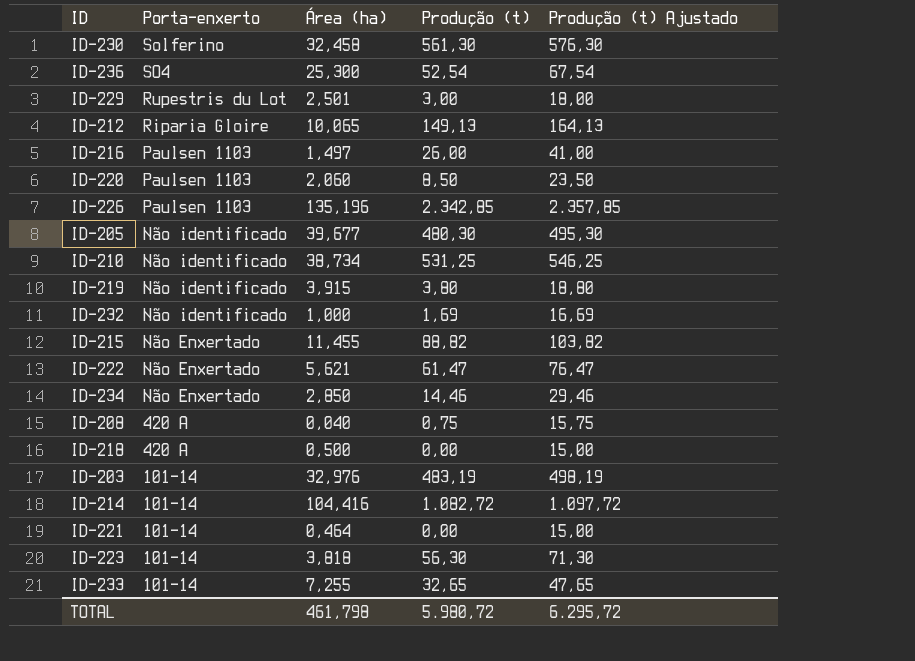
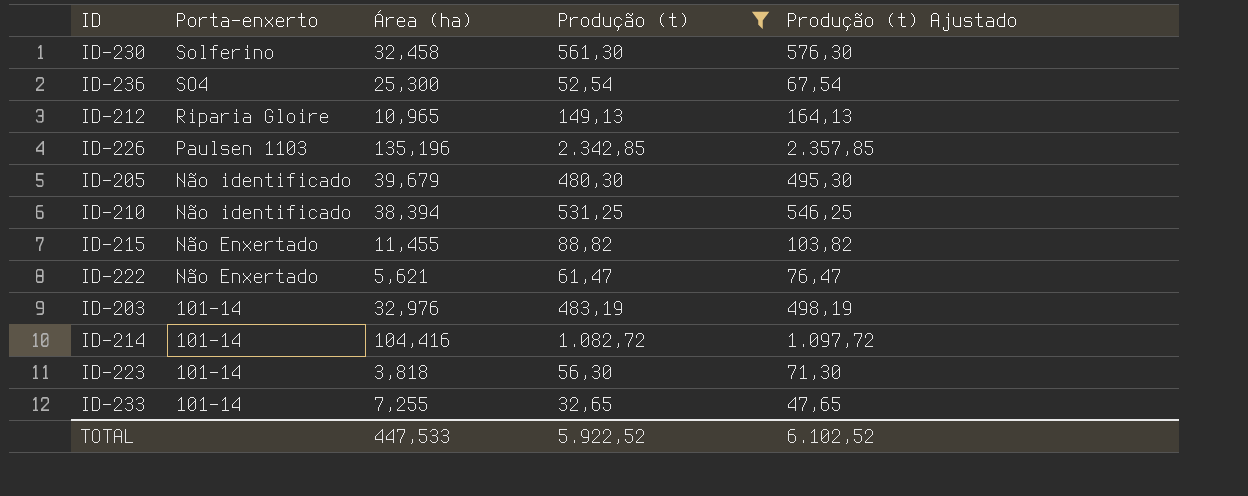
filter: none -> Produção (t) >= 32,65
ID-212 | Área (ha): 10,065 -> 10,965
ID-205 | Área (ha): 39,677 -> 39,679
ID-210 | Área (ha): 38,734 -> 38,394
TOTAL | Área (ha): 461,798 -> 447,533
TOTAL | Produção (t): 5.980,72 -> 5.922,52
TOTAL | Produção (t) Ajustado: 6.295,72 -> 6.102,52

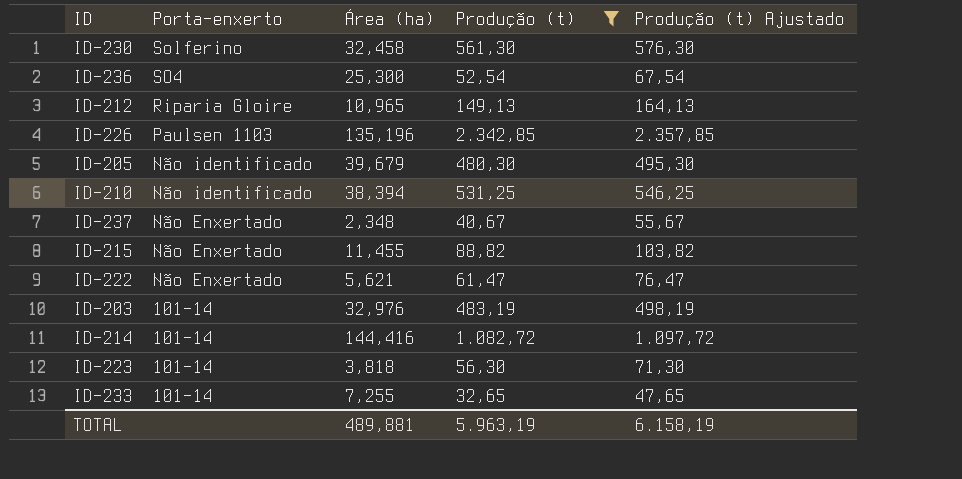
row ID-237: none -> Não Enxertado | 2,348 | 40,67 | 55,67
ID-214 | Área (ha): 104,416 -> 144,416
TOTAL | Área (ha): 447,533 -> 489,881
TOTAL | Produção (t): 5.922,52 -> 5.963,19
TOTAL | Produção (t) Ajustado: 6.102,52 -> 6.158,19

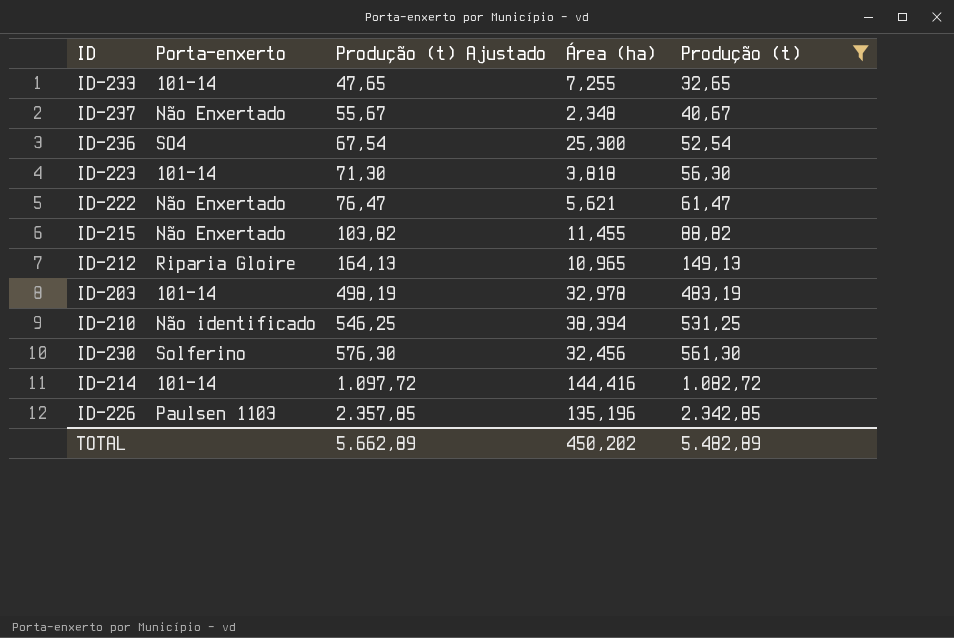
row order: Porta-enxerto descending -> Produção (t) Ajustado ascending
column Produção (t) Ajustado | position: 5 -> 3
row ID-205: Não identificado | 39,679 | 480,30 | 495,30 -> none
ID-203 | Área (ha): 32,976 -> 32,978
ID-230 | Área (ha): 32,458 -> 32,456
TOTAL | Produção (t) Ajustado: 6.158,19 -> 5.662,89
TOTAL | Área (ha): 489,881 -> 450,202
TOTAL | Produção (t): 5.963,19 -> 5.482,89

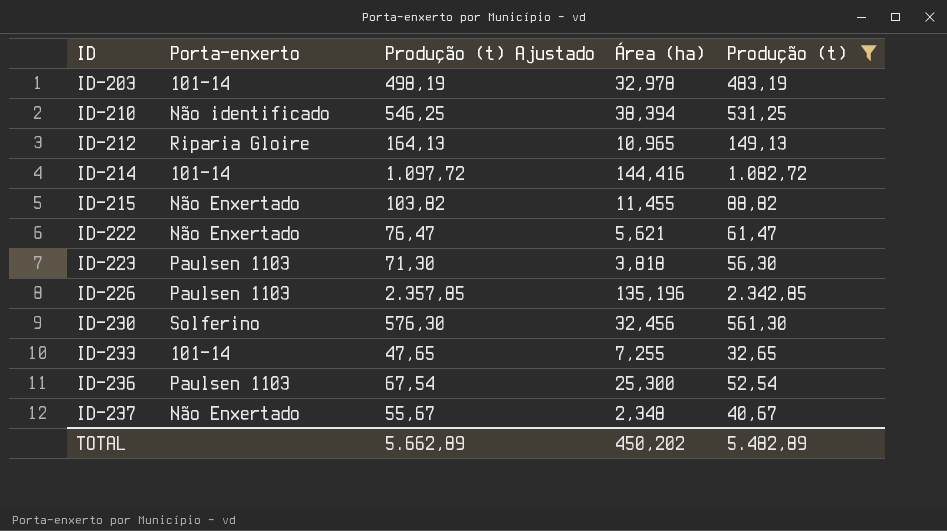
row order: Produção (t) Ajustado ascending -> ID ascending
ID-223 | Porta-enxerto: 101-14 -> Paulsen 1103
ID-236 | Porta-enxerto: SO4 -> Paulsen 1103

